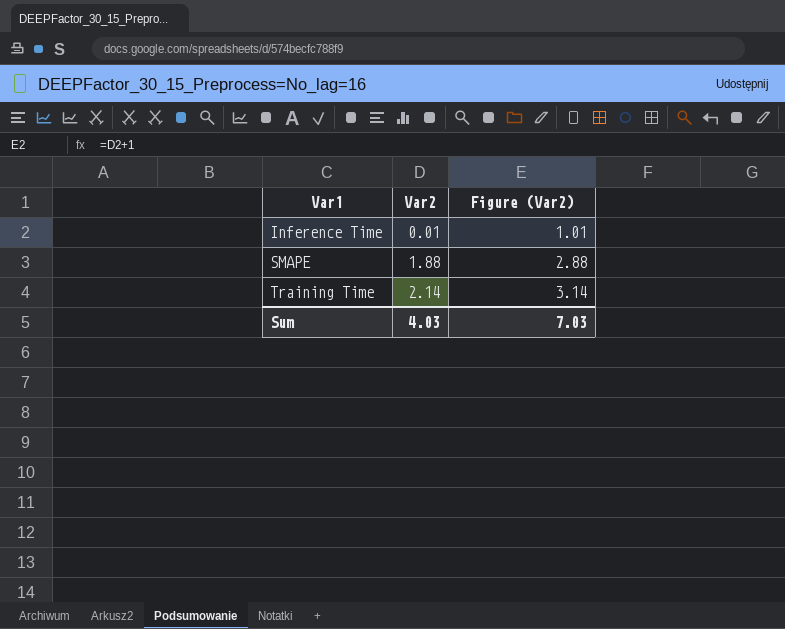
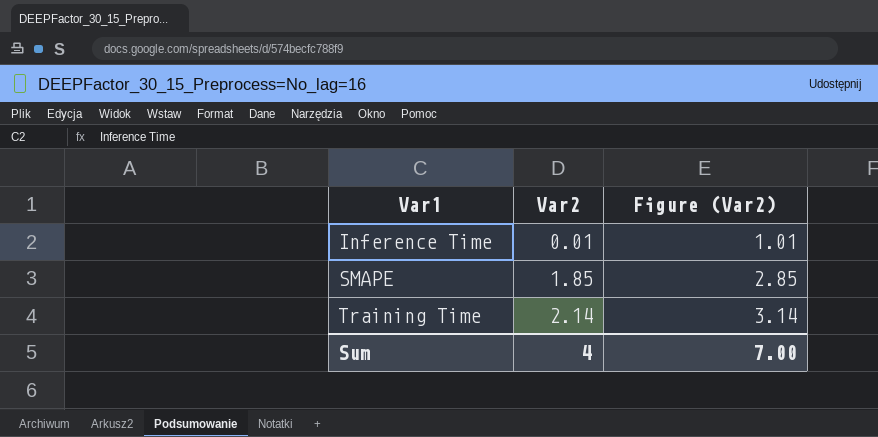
SMAPE | Var2: 1.88 -> 1.85
SMAPE | Figure (Var2): 2.88 -> 2.85
Sum | Var2: 4.03 -> 4
Sum | Figure (Var2): 7.03 -> 7.00

